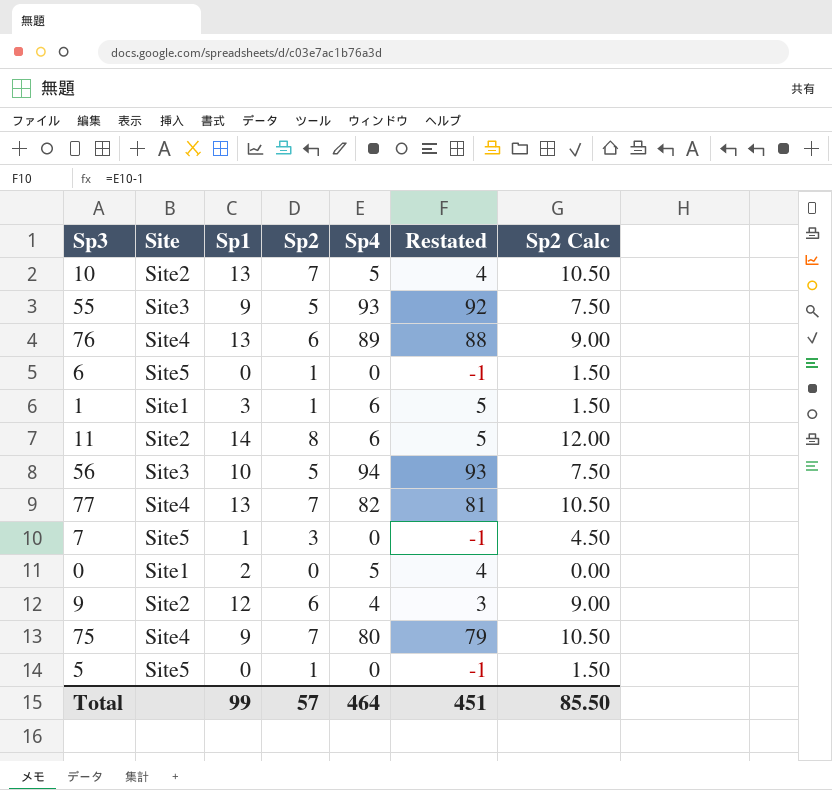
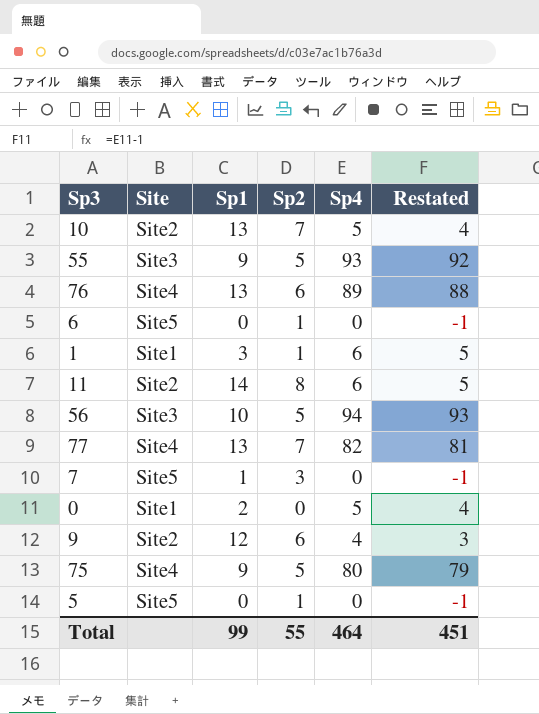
column Sp2 Calc | formula: [Sp2] * 1.5 -> none
75 | Sp2: 7 -> 5
Total | Sp2: 57 -> 55

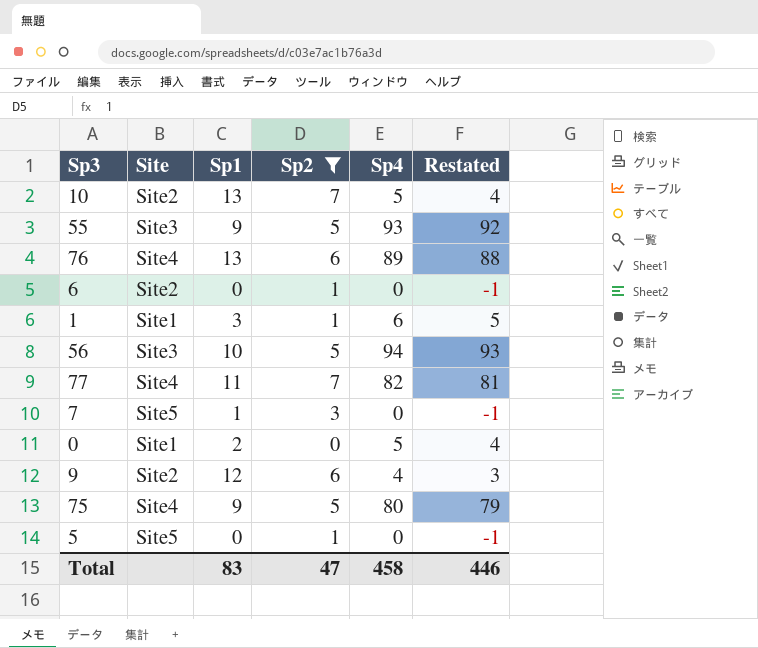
filter: none -> Sp2 != 8
6 | Site: Site5 -> Site2
77 | Sp1: 13 -> 11
Total | Sp1: 99 -> 83
Total | Sp2: 55 -> 47
Total | Sp4: 464 -> 458
Total | Restated: 451 -> 446

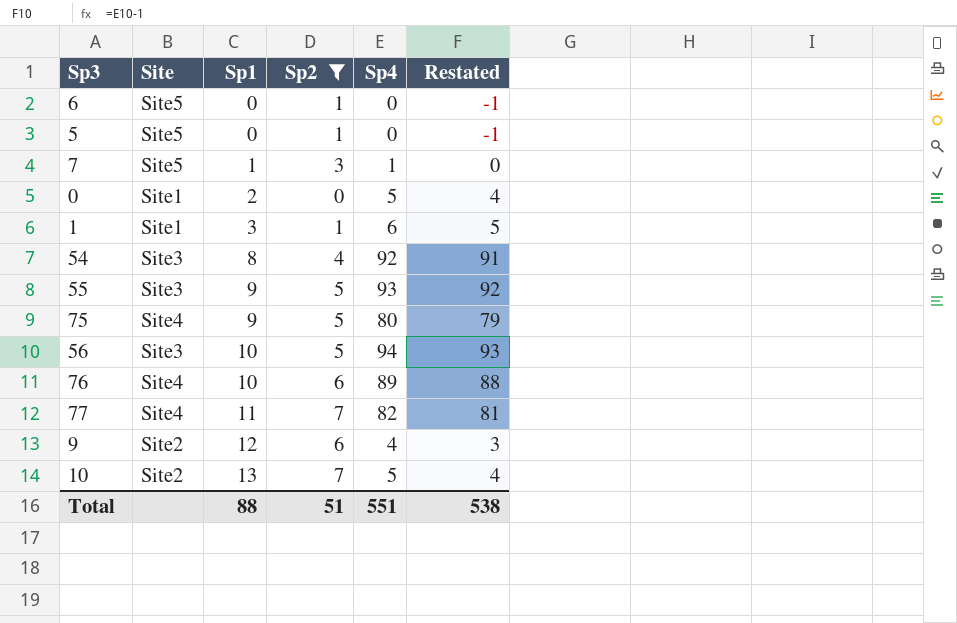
row order: none -> Sp1 ascending
6 | Site: Site2 -> Site5
7 | Sp4: 0 -> 1
7 | Restated: -1 -> 0
row 54: none -> Site3 | 8 | 4 | 92 | 91
76 | Sp1: 13 -> 10
Total | Sp1: 83 -> 88
Total | Sp2: 47 -> 51
Total | Sp4: 458 -> 551
Total | Restated: 446 -> 538

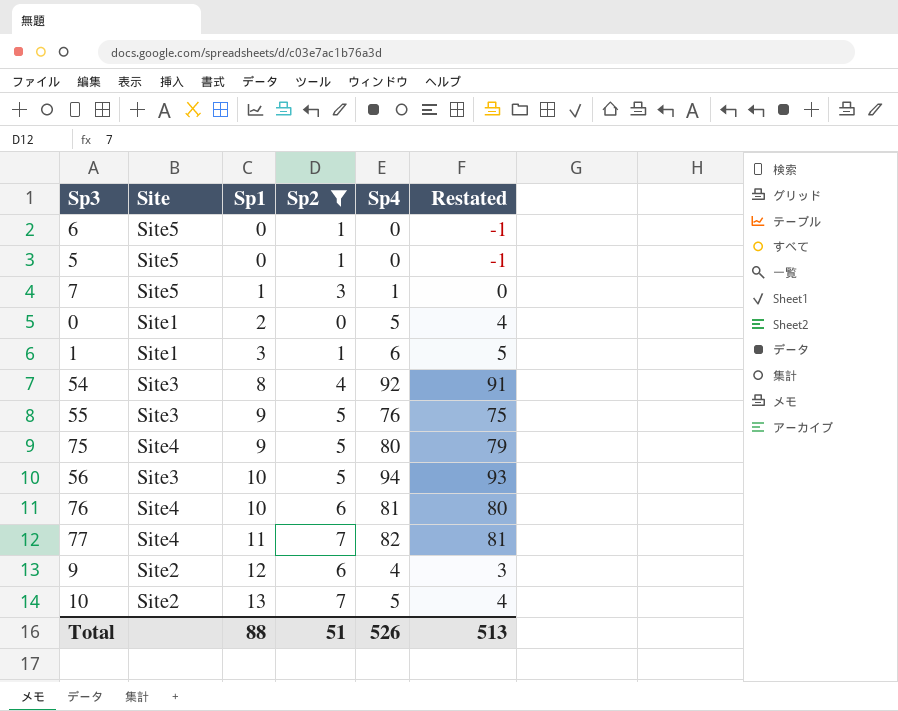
55 | Sp4: 93 -> 76
55 | Restated: 92 -> 75
76 | Sp4: 89 -> 81
76 | Restated: 88 -> 80
Total | Sp4: 551 -> 526
Total | Restated: 538 -> 513

